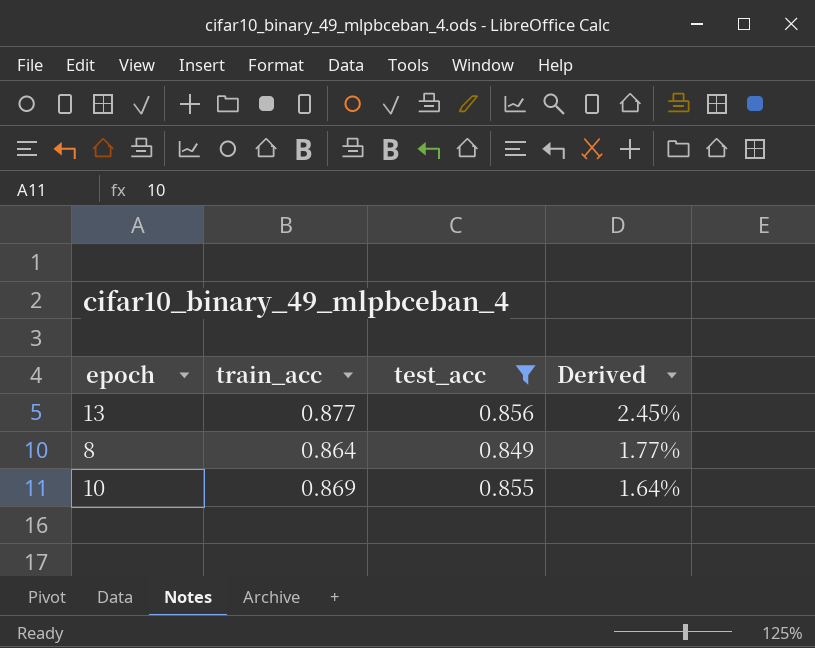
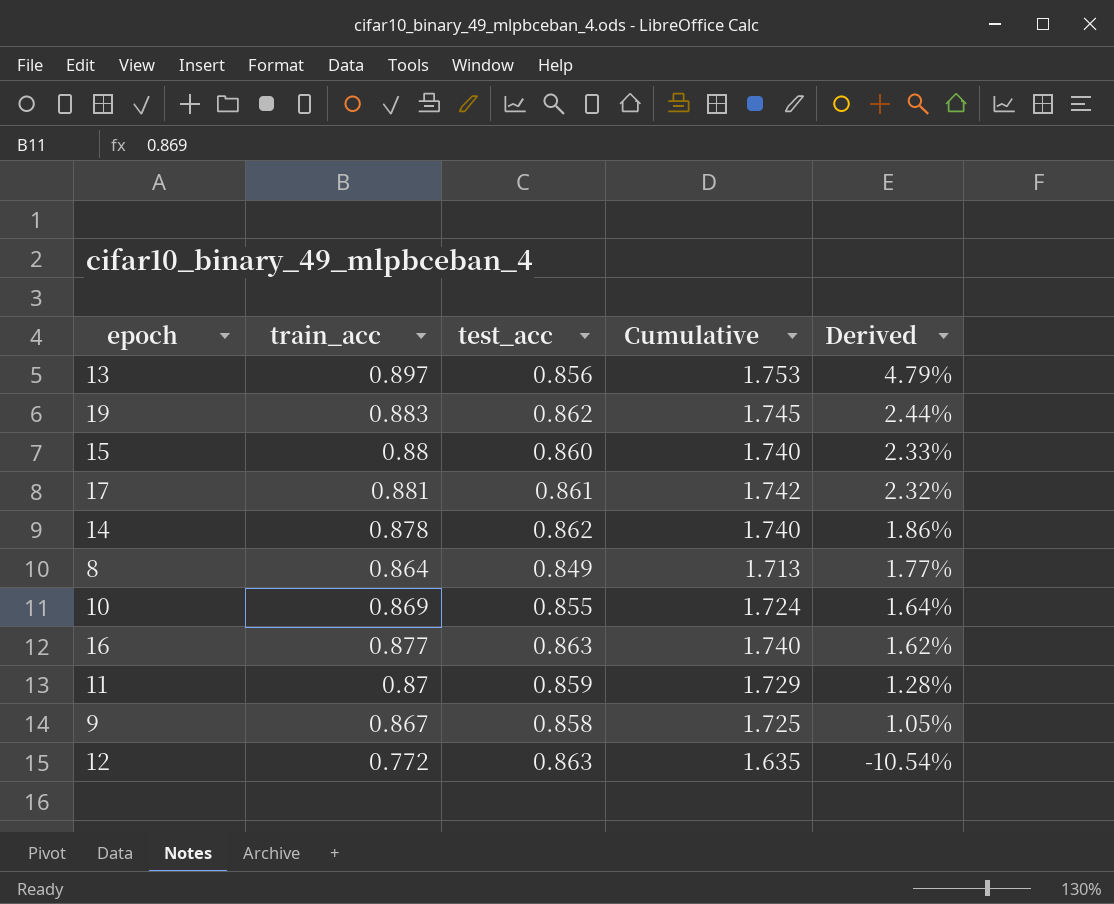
filter: test_acc <= 0.856 -> none
column Cumulative | formula: none -> [train_acc] + [test_acc]
13 | train_acc: 0.877 -> 0.897
13 | Derived: 2.45% -> 4.79%

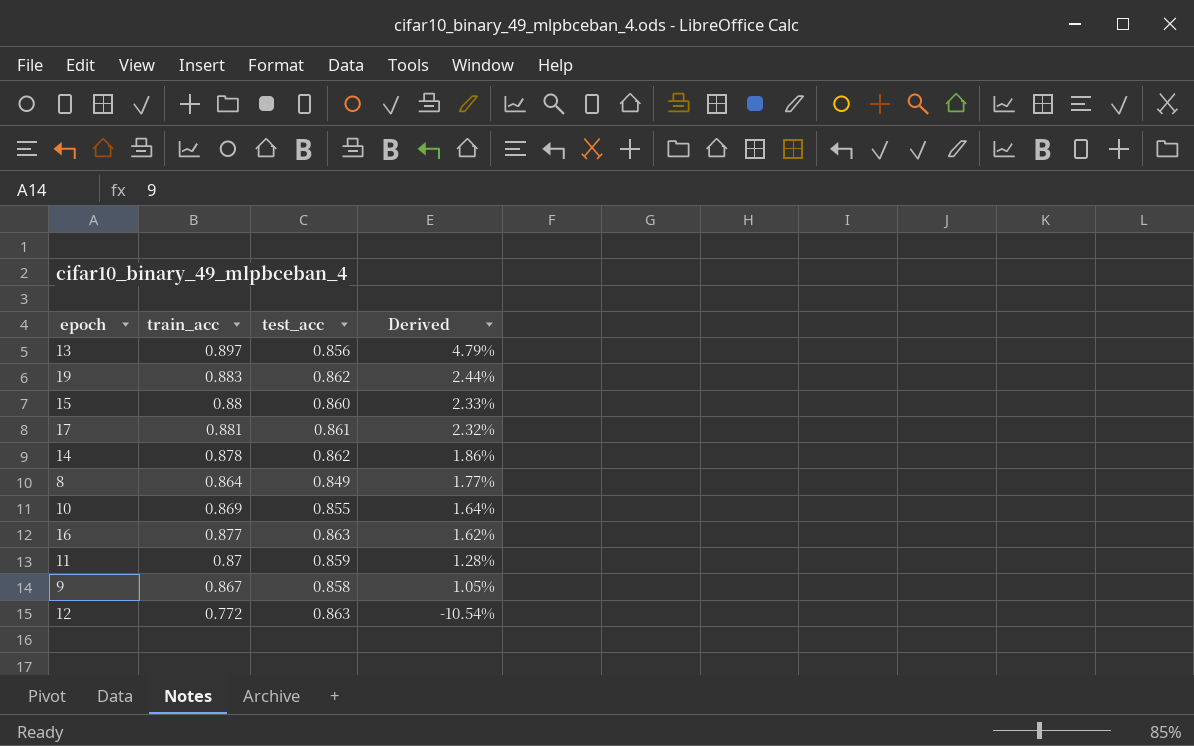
column Cumulative | formula: [train_acc] + [test_acc] -> none

